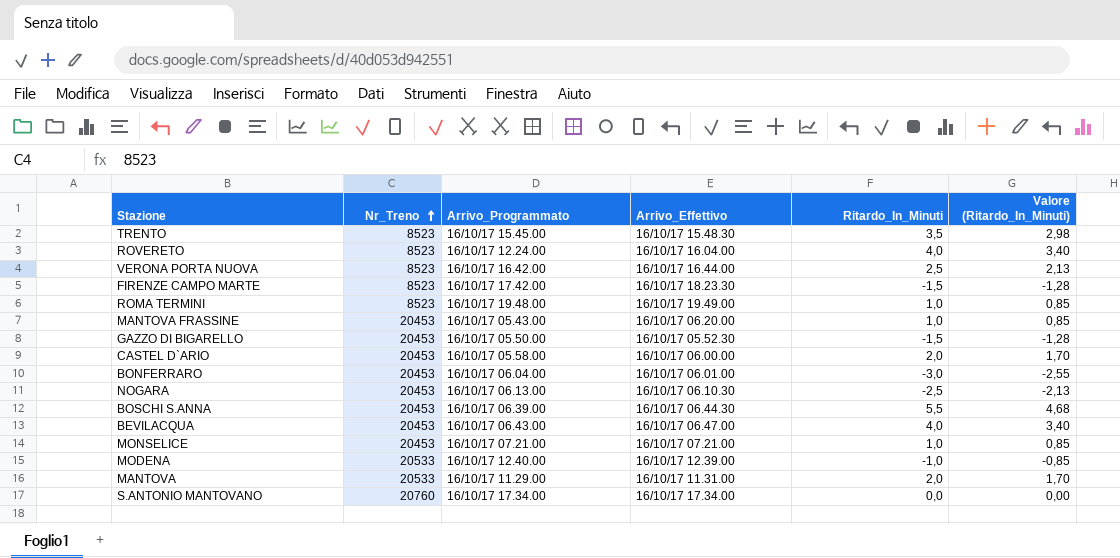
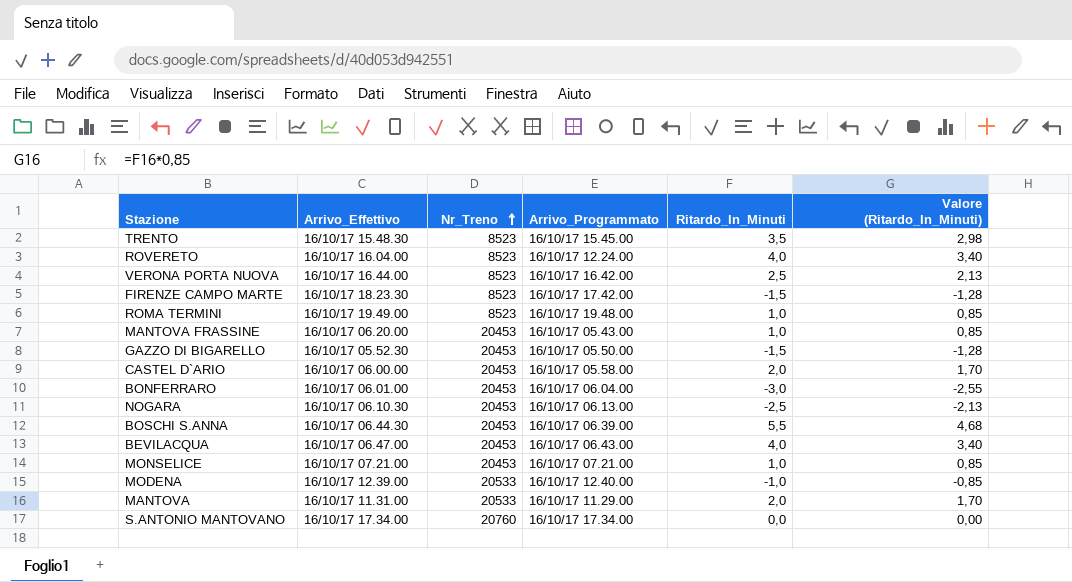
column Arrivo_Effettivo | position: 4 -> 2

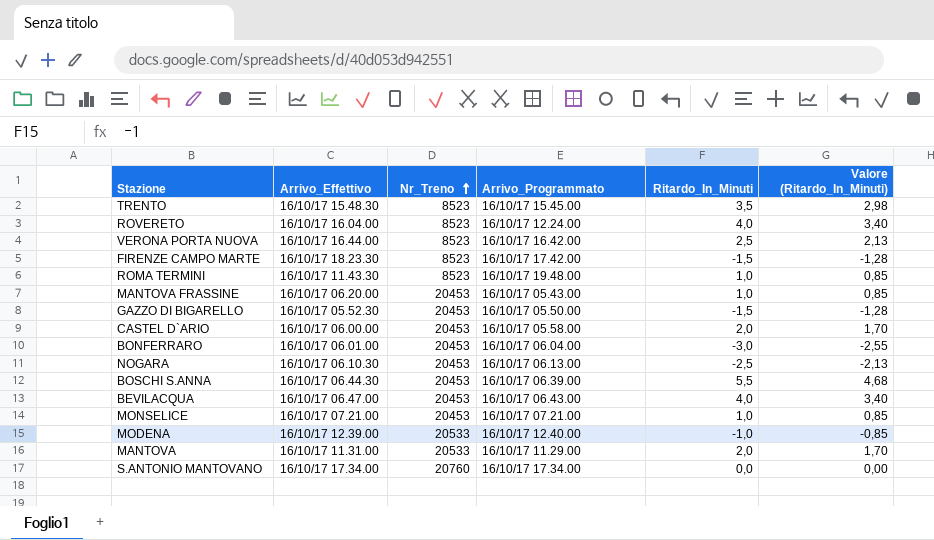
ROMA TERMINI | Arrivo_Effettivo: 16/10/17 19.49.00 -> 16/10/17 11.43.30

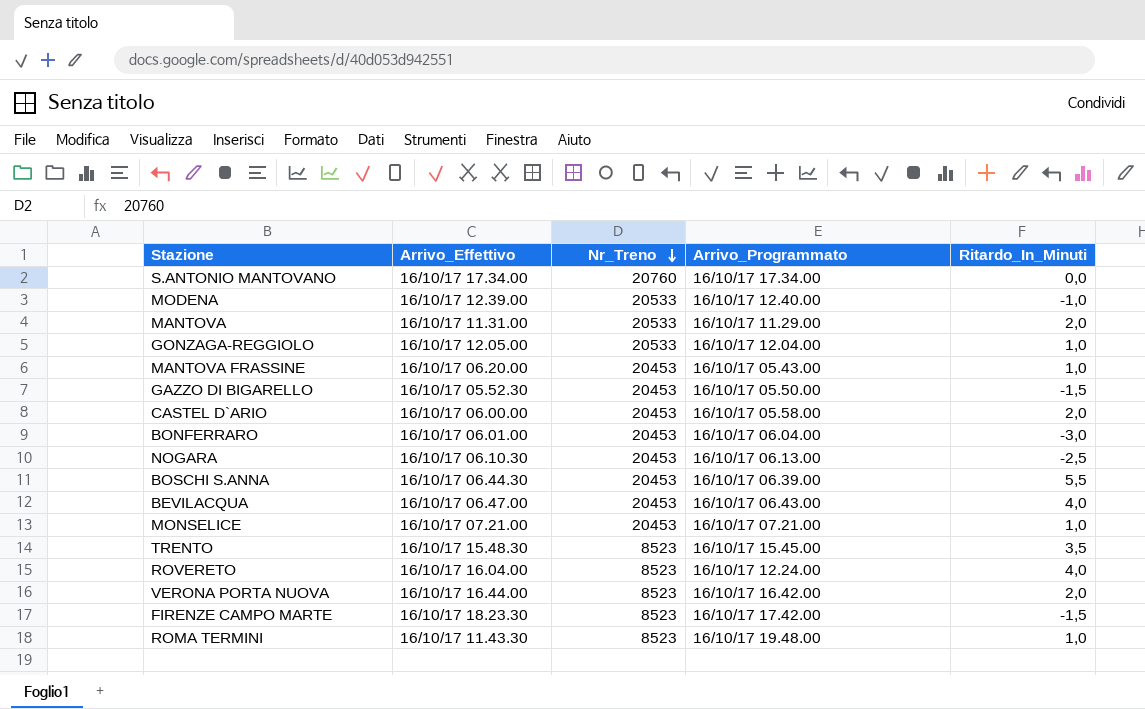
row order: Nr_Treno ascending -> Nr_Treno descending
column Valore (Ritardo_In_Minuti) | formula: [Ritardo_In_Minuti] * 0,85 -> none
row GONZAGA-REGGIOLO: none -> 16/10/17 12.05.00 | 20533 | 16/10/17 12.04.00 | 1,0
VERONA PORTA NUOVA | Ritardo_In_Minuti: 2,5 -> 2,0

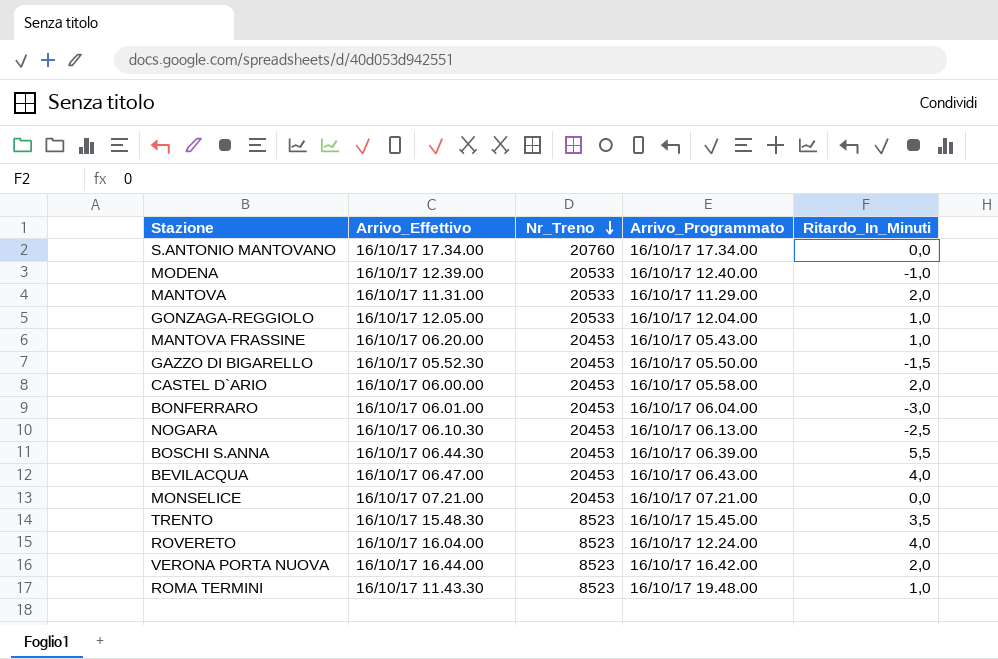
row FIRENZE CAMPO MARTE: 16/10/17 18.23.30 | 8523 | 16/10/17 17.42.00 | -1,5 -> none
MONSELICE | Ritardo_In_Minuti: 1,0 -> 0,0

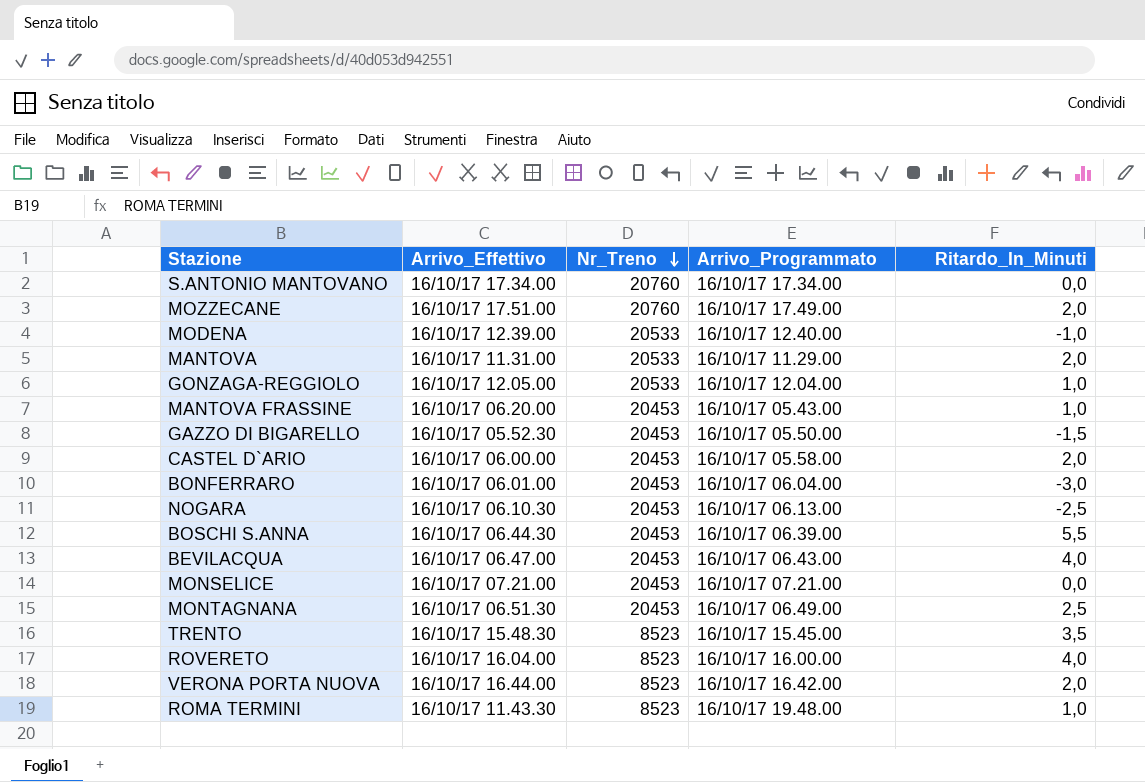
row MOZZECANE: none -> 16/10/17 17.51.00 | 20760 | 16/10/17 17.49.00 | 2,0
row MONTAGNANA: none -> 16/10/17 06.51.30 | 20453 | 16/10/17 06.49.00 | 2,5
ROVERETO | Arrivo_Programmato: 16/10/17 12.24.00 -> 16/10/17 16.00.00

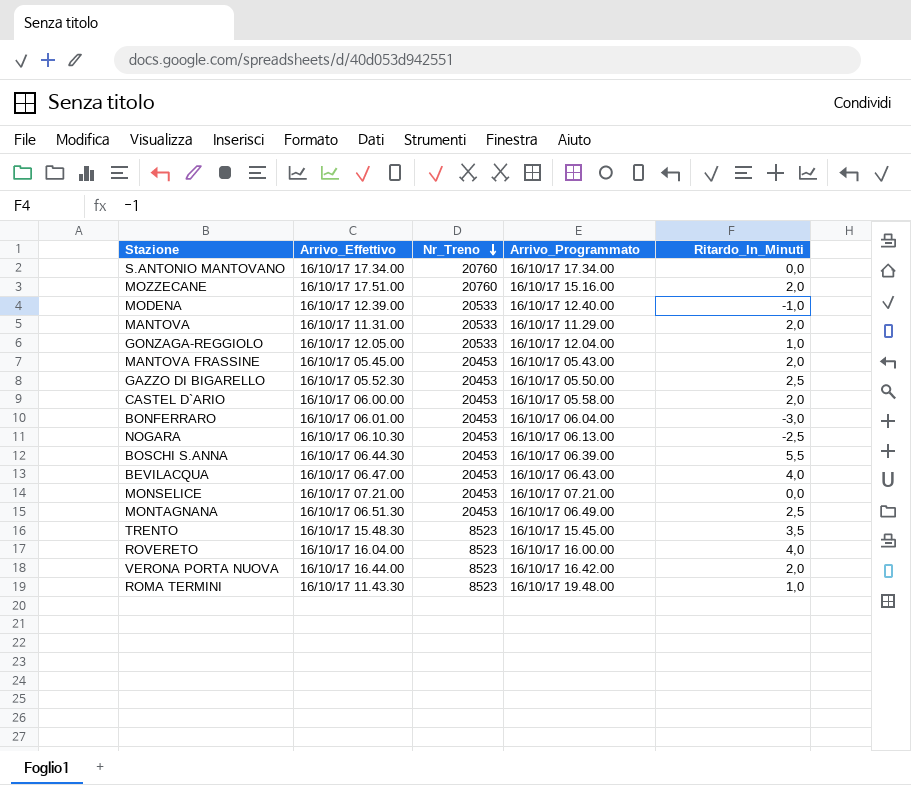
MOZZECANE | Arrivo_Programmato: 16/10/17 17.49.00 -> 16/10/17 15.16.00
MANTOVA FRASSINE | Arrivo_Effettivo: 16/10/17 06.20.00 -> 16/10/17 05.45.00
MANTOVA FRASSINE | Ritardo_In_Minuti: 1,0 -> 2,0
GAZZO DI BIGARELLO | Ritardo_In_Minuti: -1,5 -> 2,5

